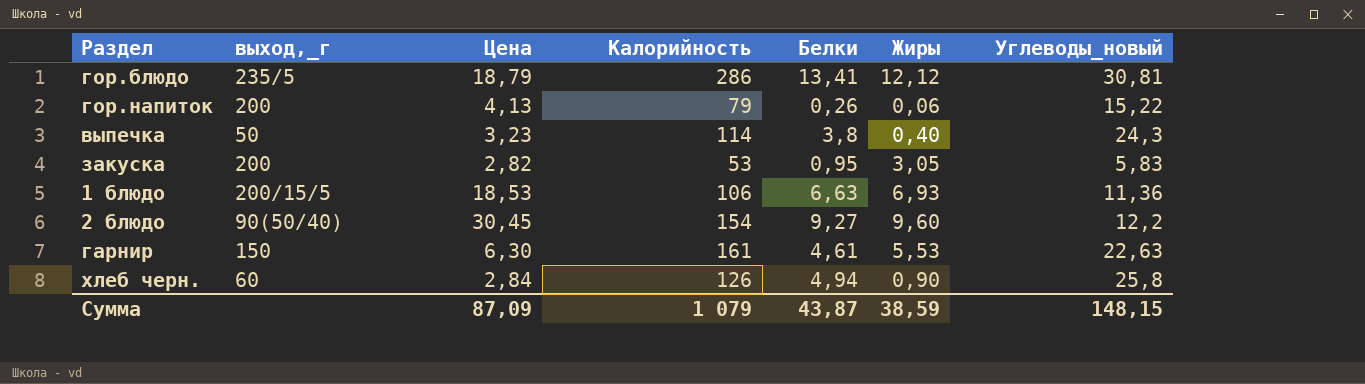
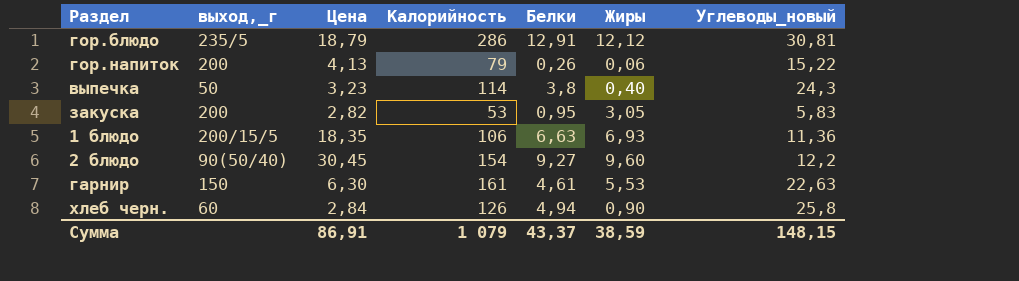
гор.блюдо | Белки: 13,41 -> 12,91
1 блюдо | Цена: 18,53 -> 18,35
Сумма | Цена: 87,09 -> 86,91
Сумма | Белки: 43,87 -> 43,37

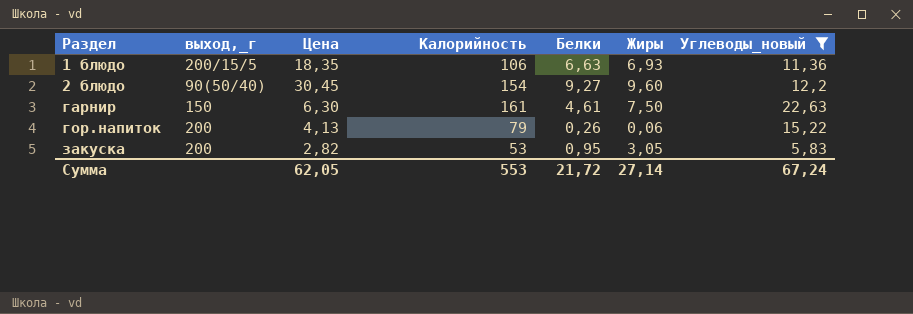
filter: none -> Углеводы_новый <= 22,63
row order: none -> Раздел ascending
гарнир | Жиры: 5,53 -> 7,50
Сумма | Цена: 86,91 -> 62,05
Сумма | Калорийность: 1 079 -> 553
Сумма | Белки: 43,37 -> 21,72
Сумма | Жиры: 38,59 -> 27,14
Сумма | Углеводы_новый: 148,15 -> 67,24

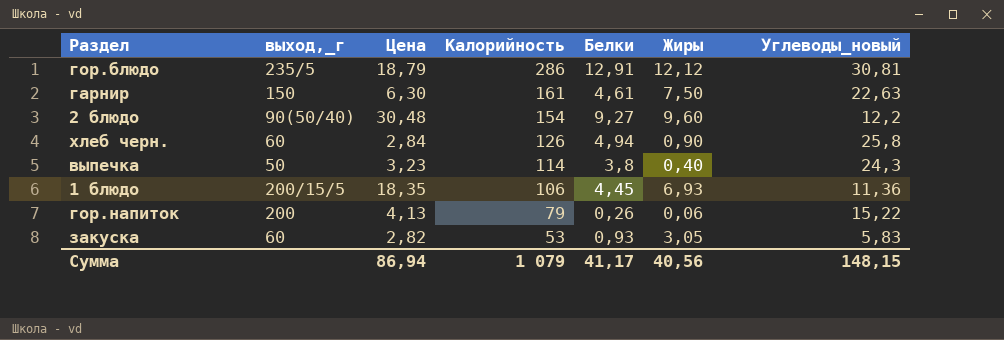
filter: Углеводы_новый <= 22,63 -> none
row order: Раздел ascending -> Калорийность descending
2 блюдо | Цена: 30,45 -> 30,48
1 блюдо | Белки: 6,63 -> 4,45
закуска | выход,_г: 200 -> 60
закуска | Белки: 0,95 -> 0,93
Сумма | Цена: 62,05 -> 86,94
Сумма | Калорийность: 553 -> 1 079
Сумма | Белки: 21,72 -> 41,17
Сумма | Жиры: 27,14 -> 40,56
Сумма | Углеводы_новый: 67,24 -> 148,15

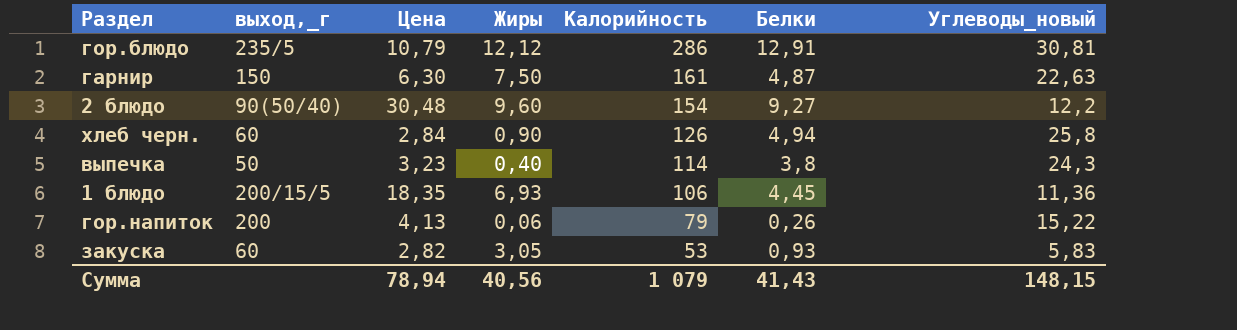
column Жиры | position: 6 -> 4
гор.блюдо | Цена: 18,79 -> 10,79
гарнир | Белки: 4,61 -> 4,87
Сумма | Цена: 86,94 -> 78,94
Сумма | Белки: 41,17 -> 41,43

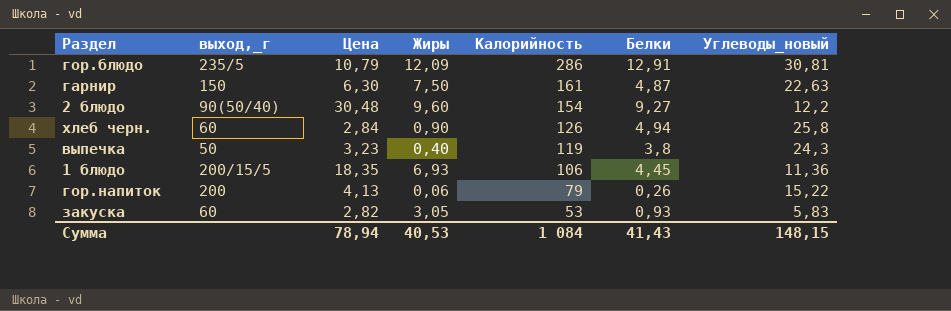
гор.блюдо | Жиры: 12,12 -> 12,09
выпечка | Калорийность: 114 -> 119
Сумма | Жиры: 40,56 -> 40,53
Сумма | Калорийность: 1 079 -> 1 084

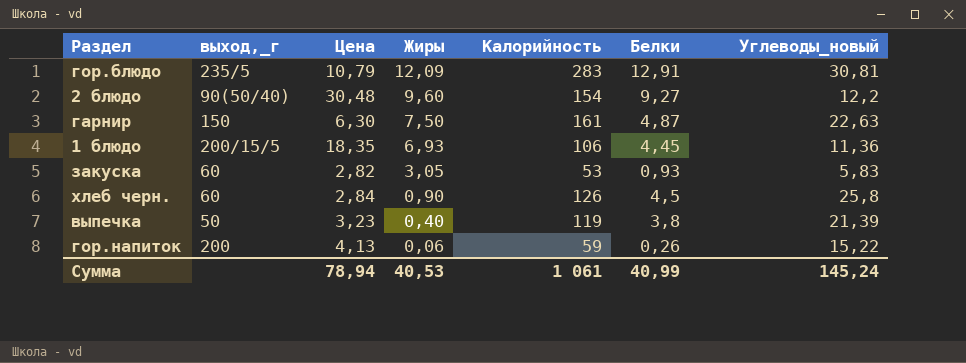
row order: Калорийность descending -> Жиры descending
гор.блюдо | Калорийность: 286 -> 283
хлеб черн. | Белки: 4,94 -> 4,5
выпечка | Углеводы_новый: 24,3 -> 21,39
гор.напиток | Калорийность: 79 -> 59
Сумма | Калорийность: 1 084 -> 1 061
Сумма | Белки: 41,43 -> 40,99
Сумма | Углеводы_новый: 148,15 -> 145,24

